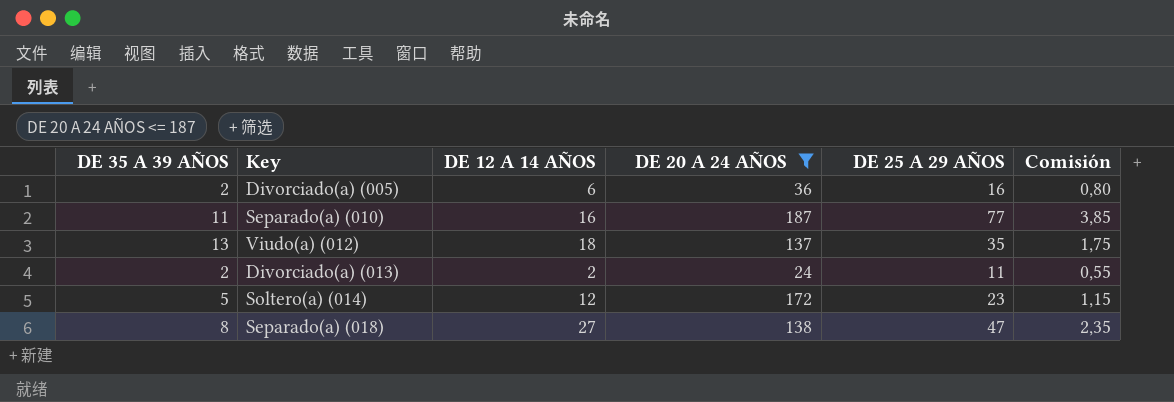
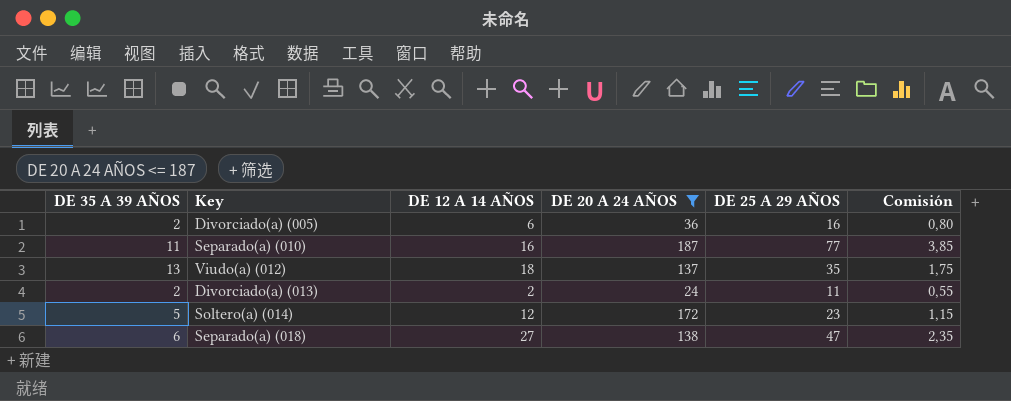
Separado(a) (018) | DE 35 A 39 AÑOS: 8 -> 6

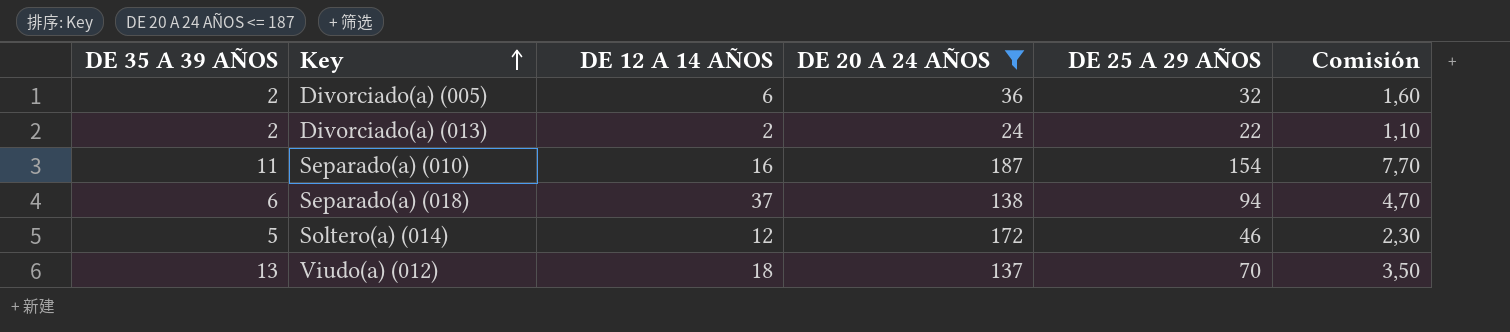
row order: none -> Key ascending
Divorciado(a) (005) | DE 25 A 29 AÑOS: 16 -> 32
Divorciado(a) (005) | Comisión: 0,80 -> 1,60
Divorciado(a) (013) | DE 25 A 29 AÑOS: 11 -> 22
Divorciado(a) (013) | Comisión: 0,55 -> 1,10
Separado(a) (010) | DE 25 A 29 AÑOS: 77 -> 154
Separado(a) (010) | Comisión: 3,85 -> 7,70
Separado(a) (018) | DE 12 A 14 AÑOS: 27 -> 37
Separado(a) (018) | DE 25 A 29 AÑOS: 47 -> 94
Separado(a) (018) | Comisión: 2,35 -> 4,70
Soltero(a) (014) | DE 25 A 29 AÑOS: 23 -> 46
Soltero(a) (014) | Comisión: 1,15 -> 2,30
Viudo(a) (012) | DE 25 A 29 AÑOS: 35 -> 70
Viudo(a) (012) | Comisión: 1,75 -> 3,50

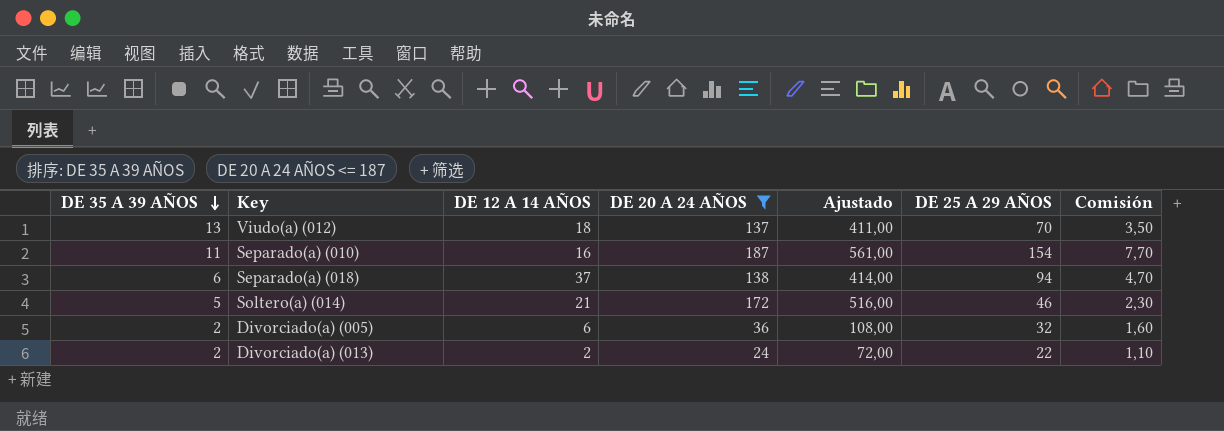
row order: Key ascending -> DE 35 A 39 AÑOS descending
column Ajustado | formula: none -> [DE 20 A 24 AÑOS] * 3
Soltero(a) (014) | DE 12 A 14 AÑOS: 12 -> 21

